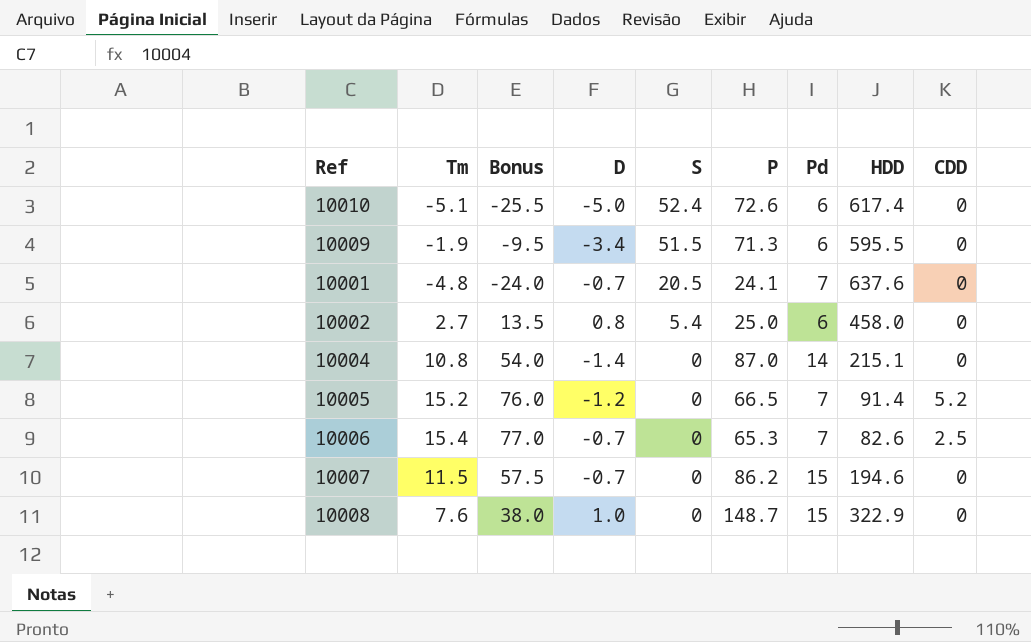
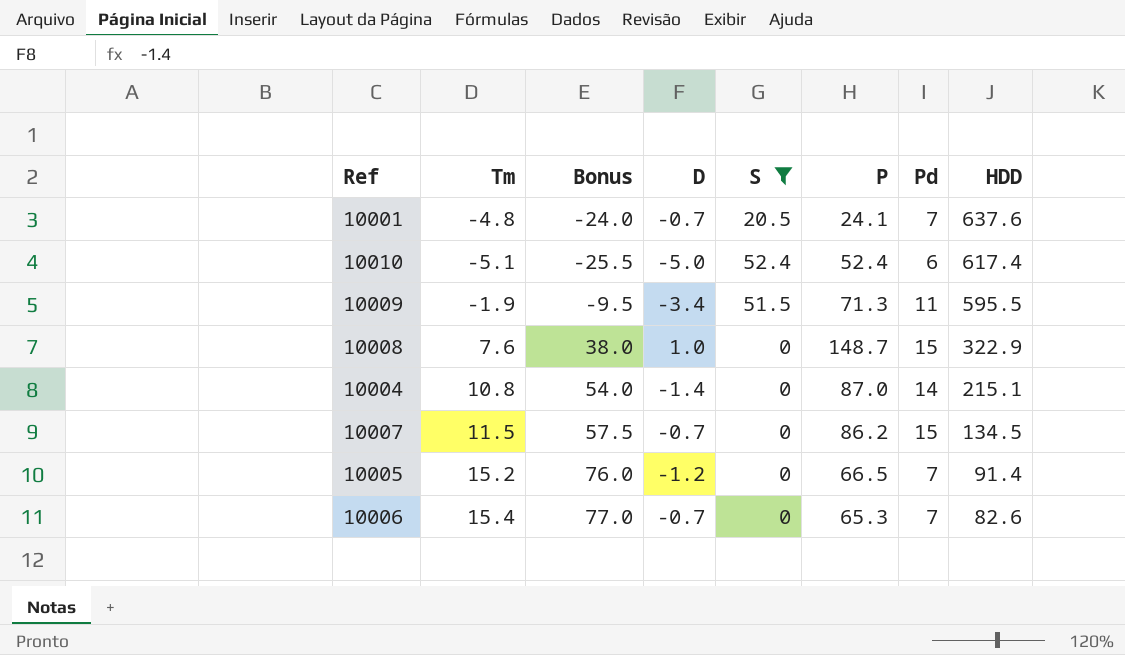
filter: none -> S != 5.4
row order: S descending -> HDD descending
column CDD | position: 9 -> none
10010 | P: 72.6 -> 52.4
10009 | Pd: 6 -> 11
10007 | HDD: 194.6 -> 134.5

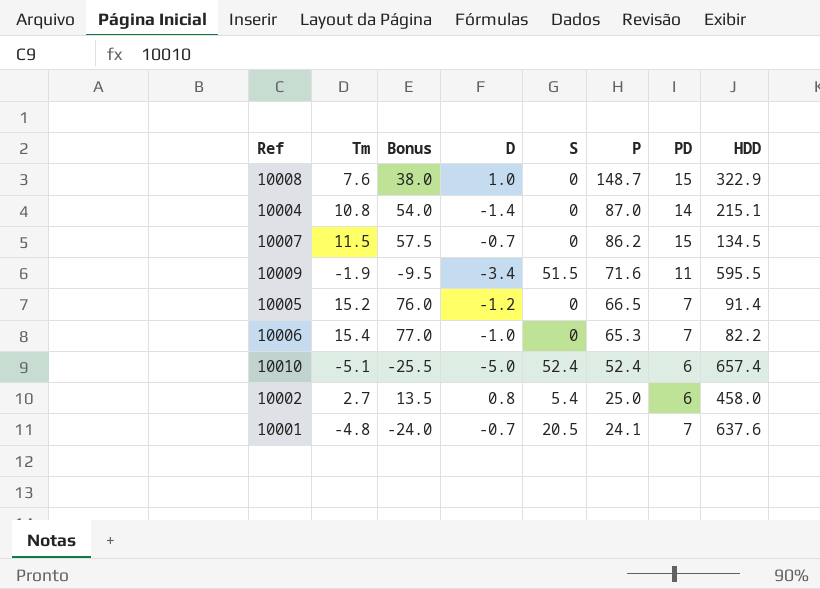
filter: S != 5.4 -> none
row order: HDD descending -> P descending
column name: Pd -> PD
10009 | P: 71.3 -> 71.6
10006 | D: -0.7 -> -1.0
10006 | HDD: 82.6 -> 82.2
10010 | HDD: 617.4 -> 657.4

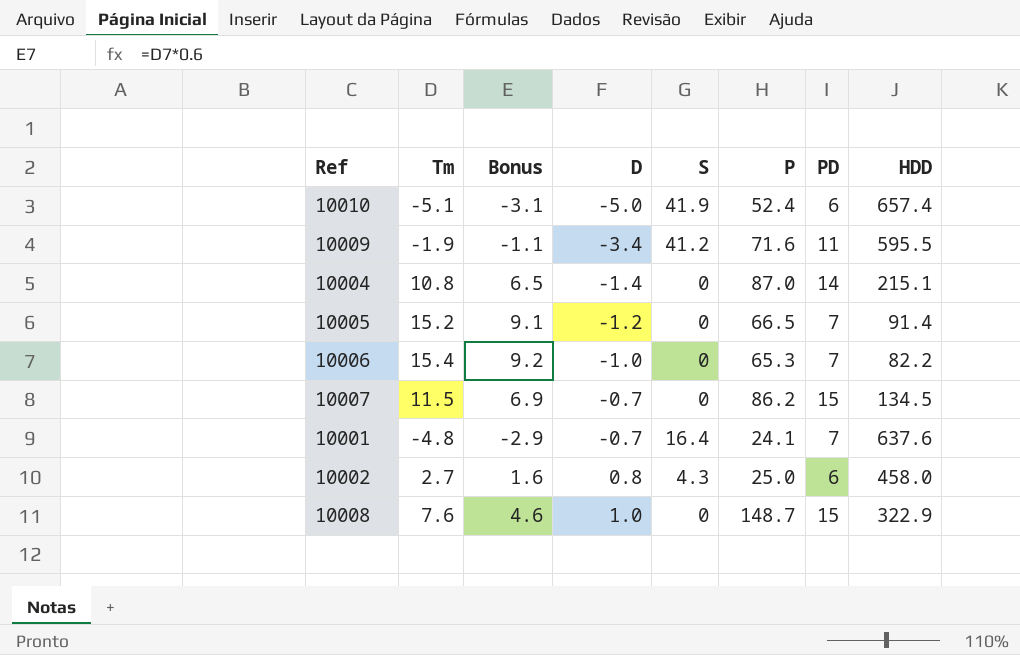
row order: P descending -> D ascending
column Bonus | formula: [Tm] * 5 -> [Tm] * 0.6
10010 | S: 52.4 -> 41.9
10009 | S: 51.5 -> 41.2
10001 | S: 20.5 -> 16.4
10002 | S: 5.4 -> 4.3

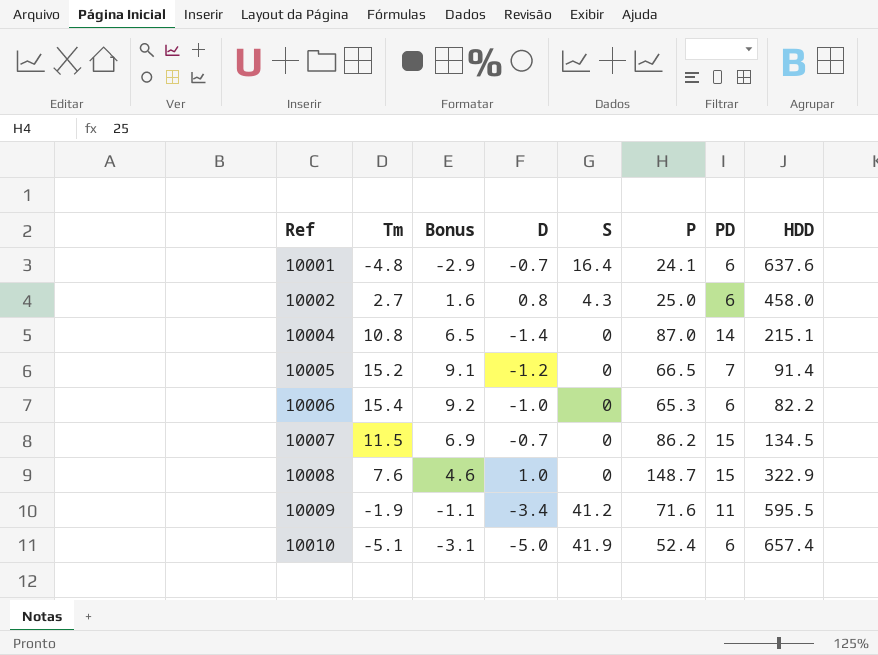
row order: D ascending -> Ref ascending
10001 | PD: 7 -> 6
10006 | PD: 7 -> 6

